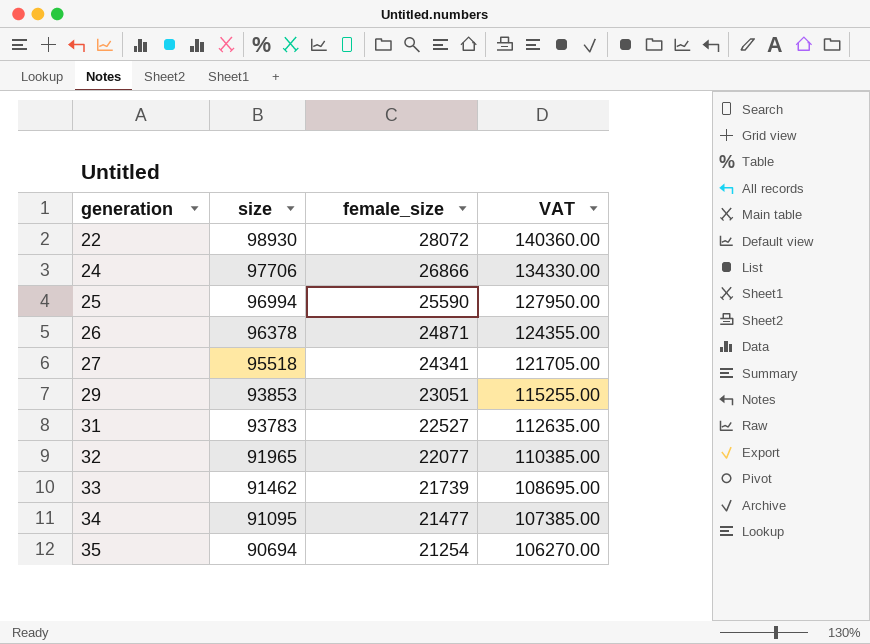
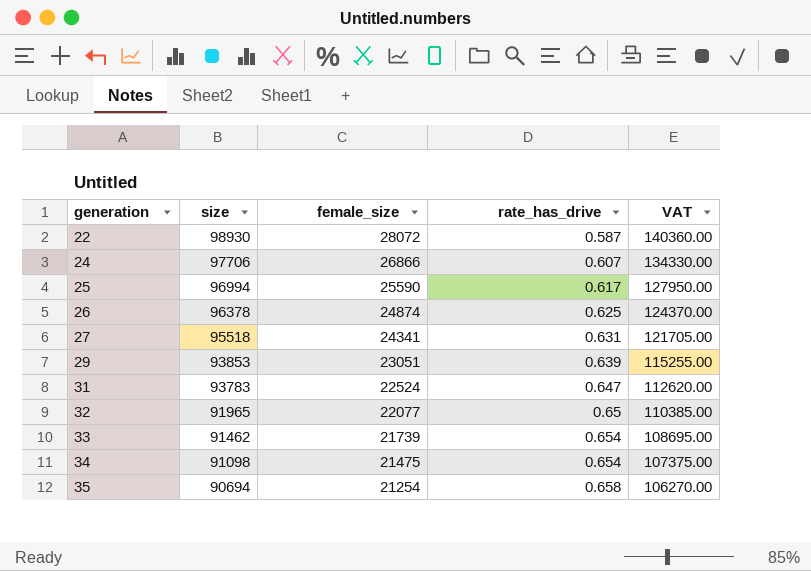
column rate_has_drive | position: none -> 4
26 | female_size: 24871 -> 24874
26 | VAT: 124355.00 -> 124370.00
31 | female_size: 22527 -> 22524
31 | VAT: 112635.00 -> 112620.00
34 | size: 91095 -> 91098
34 | female_size: 21477 -> 21475
34 | VAT: 107385.00 -> 107375.00

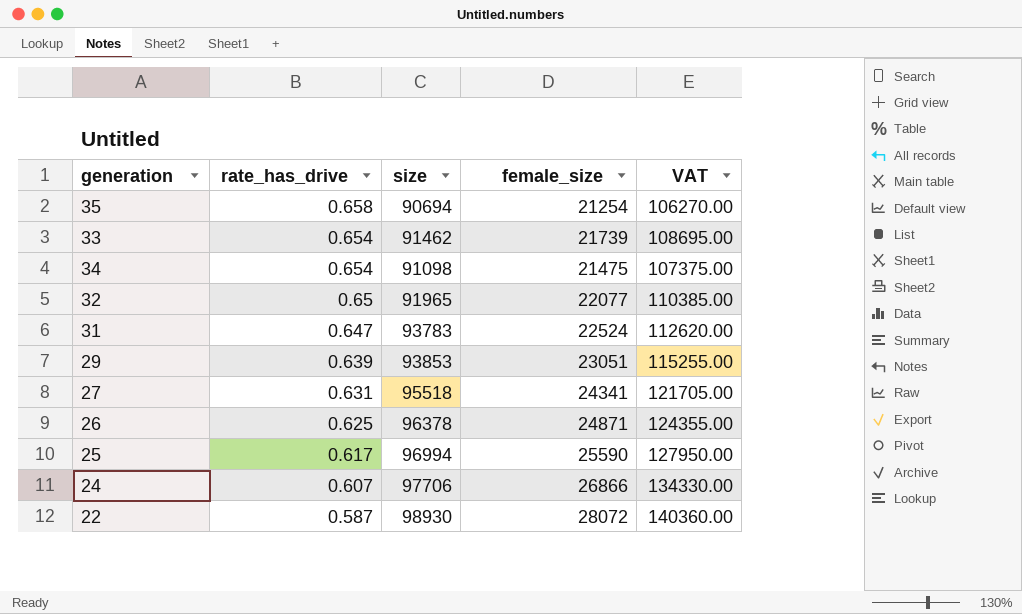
row order: generation ascending -> rate_has_drive descending
column rate_has_drive | position: 4 -> 2
26 | female_size: 24874 -> 24871
26 | VAT: 124370.00 -> 124355.00

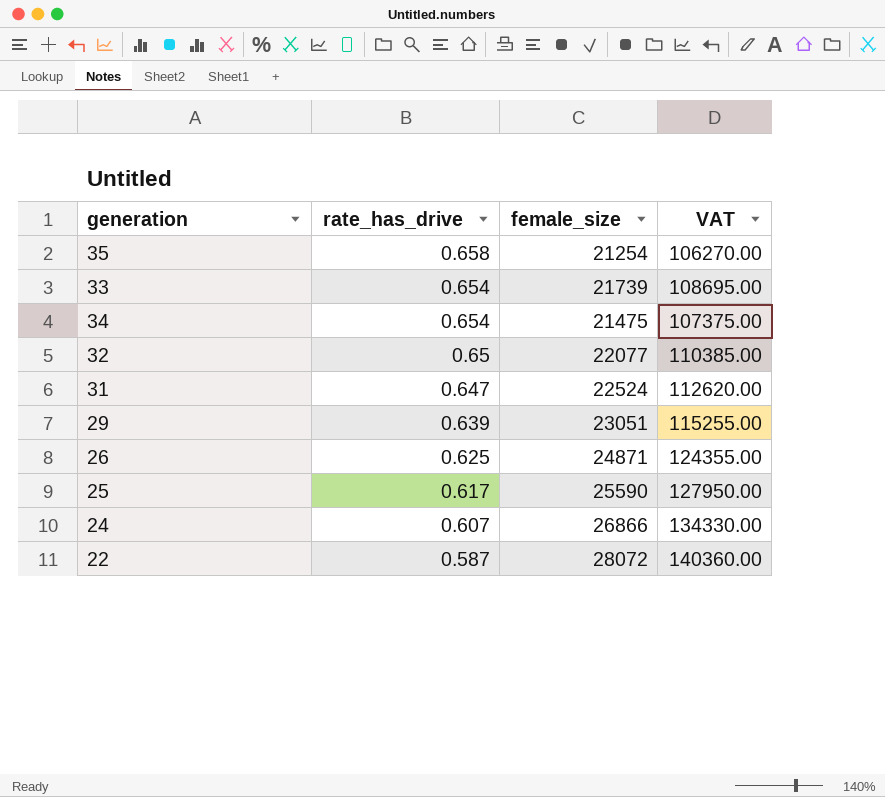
column size | position: 3 -> none
row 27: 0.631 | 95518 | 24341 | 121705.00 -> none

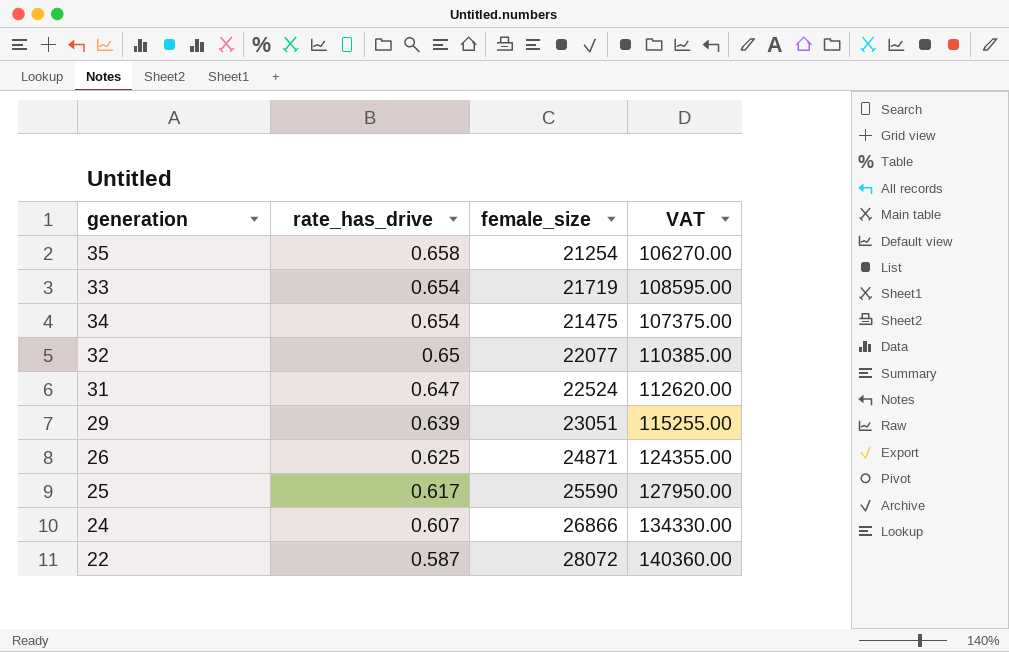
33 | female_size: 21739 -> 21719
33 | VAT: 108695.00 -> 108595.00

